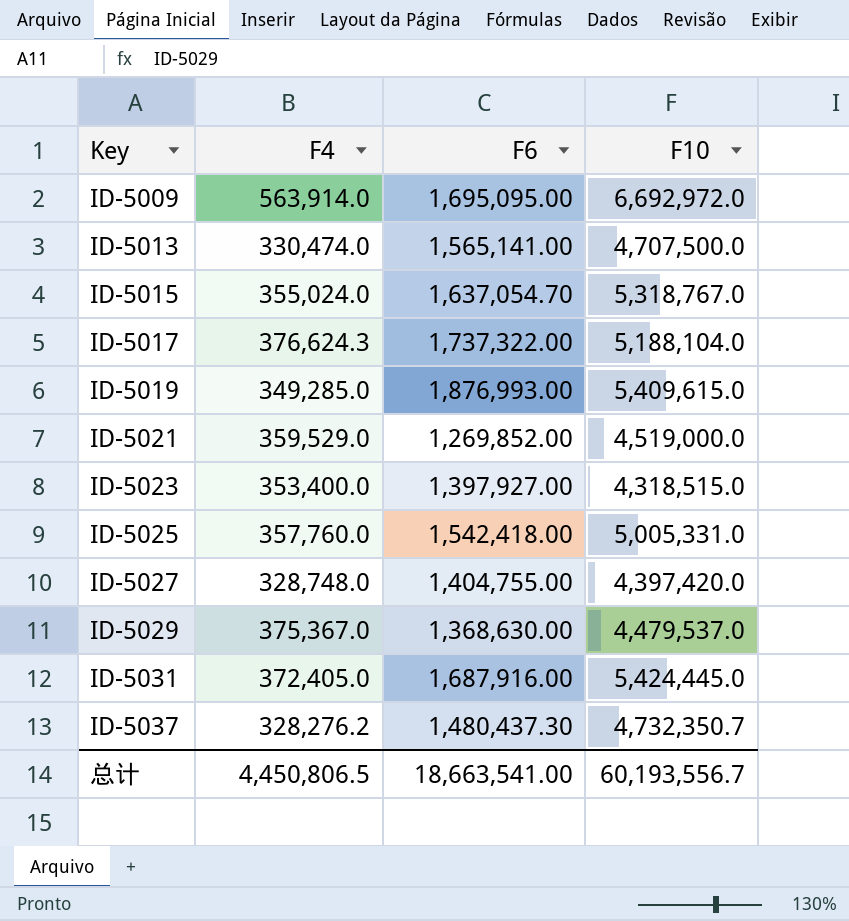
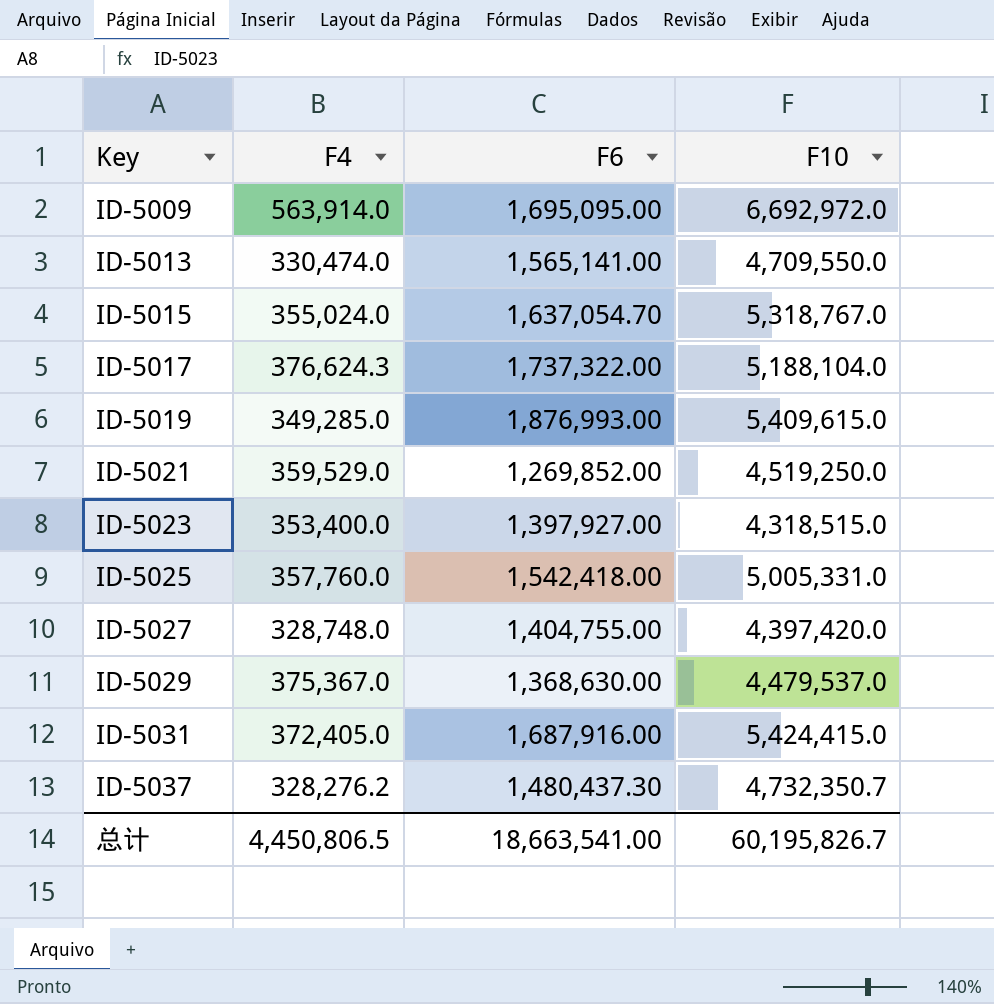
ID-5013 | F10: 4,707,500.0 -> 4,709,550.0
ID-5021 | F10: 4,519,000.0 -> 4,519,250.0
ID-5031 | F10: 5,424,445.0 -> 5,424,415.0
总计 | F10: 60,193,556.7 -> 60,195,826.7

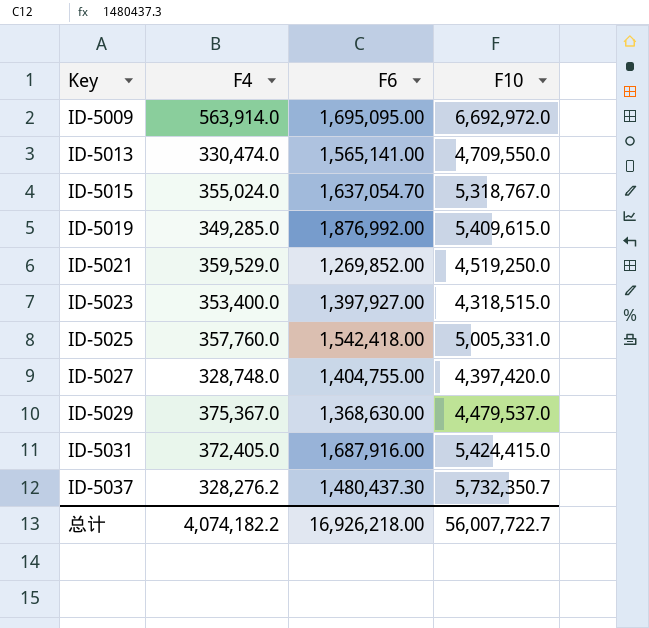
row ID-5017: 376,624.3 | 1,737,322.00 | 5,188,104.0 -> none
ID-5019 | F6: 1,876,993.00 -> 1,876,992.00
ID-5037 | F10: 4,732,350.7 -> 5,732,350.7
总计 | F4: 4,450,806.5 -> 4,074,182.2
总计 | F6: 18,663,541.00 -> 16,926,218.00
总计 | F10: 60,195,826.7 -> 56,007,722.7

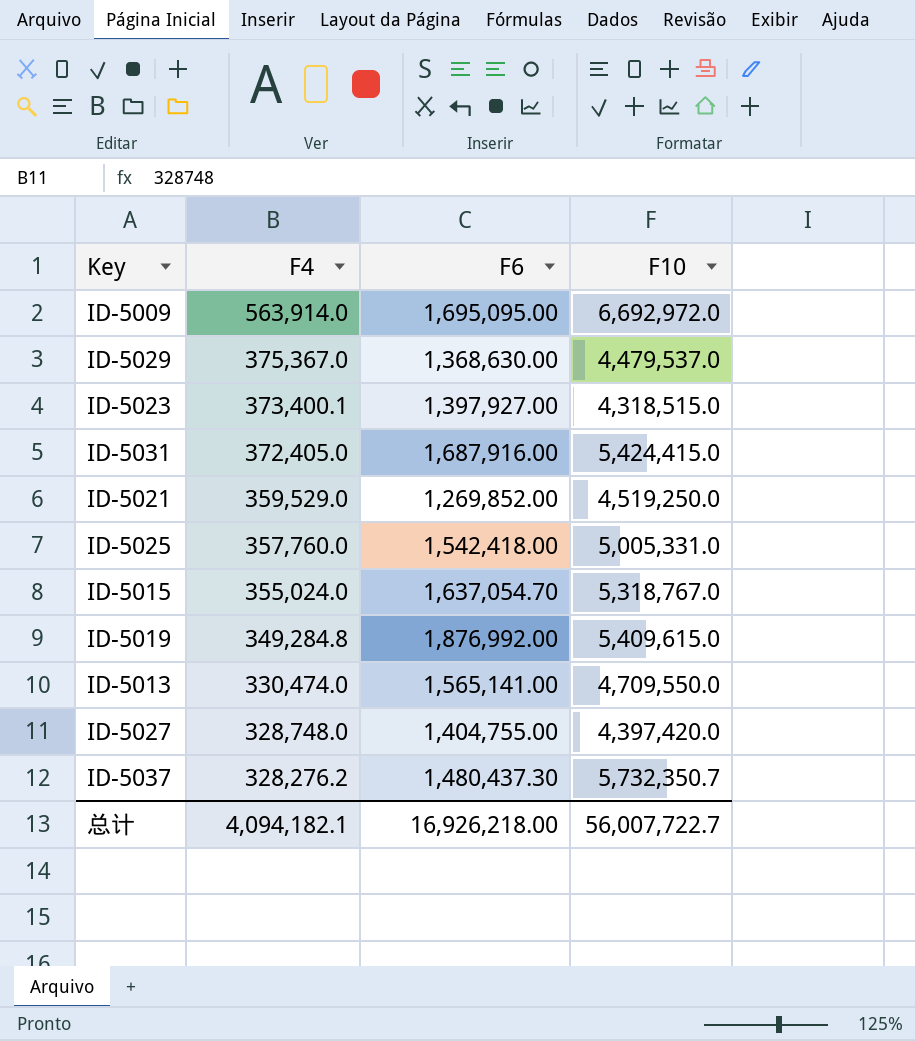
row order: Key ascending -> F4 descending
ID-5023 | F4: 353,400.0 -> 373,400.1
ID-5019 | F4: 349,285.0 -> 349,284.8
总计 | F4: 4,074,182.2 -> 4,094,182.1

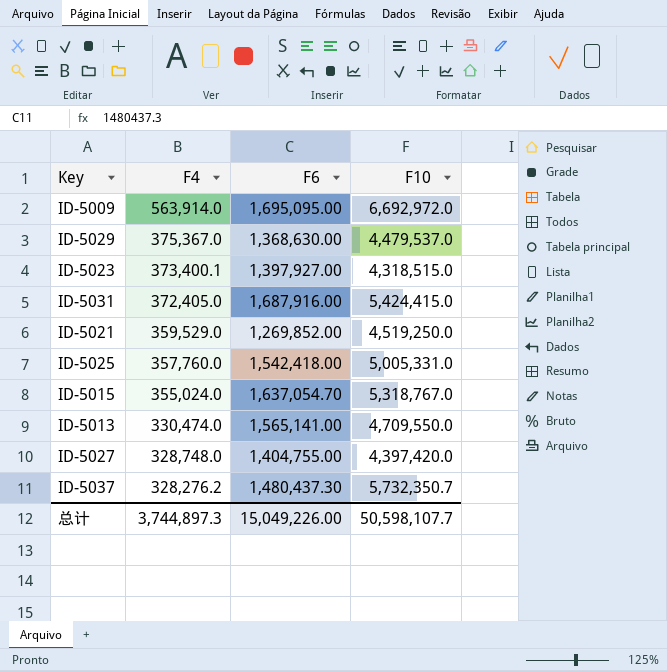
row ID-5019: 349,284.8 | 1,876,992.00 | 5,409,615.0 -> none
总计 | F4: 4,094,182.1 -> 3,744,897.3
总计 | F6: 16,926,218.00 -> 15,049,226.00
总计 | F10: 56,007,722.7 -> 50,598,107.7

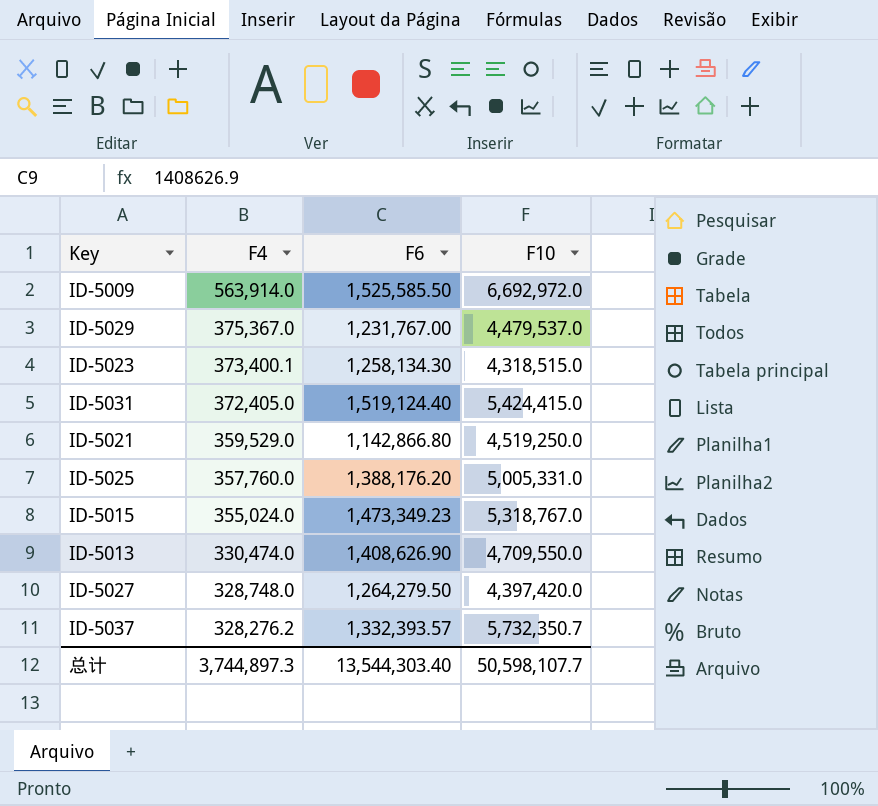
ID-5009 | F6: 1,695,095.00 -> 1,525,585.50
ID-5029 | F6: 1,368,630.00 -> 1,231,767.00
ID-5023 | F6: 1,397,927.00 -> 1,258,134.30
ID-5031 | F6: 1,687,916.00 -> 1,519,124.40
ID-5021 | F6: 1,269,852.00 -> 1,142,866.80
ID-5025 | F6: 1,542,418.00 -> 1,388,176.20
ID-5015 | F6: 1,637,054.70 -> 1,473,349.23
ID-5013 | F6: 1,565,141.00 -> 1,408,626.90
ID-5027 | F6: 1,404,755.00 -> 1,264,279.50
ID-5037 | F6: 1,480,437.30 -> 1,332,393.57
总计 | F6: 15,049,226.00 -> 13,544,303.40

